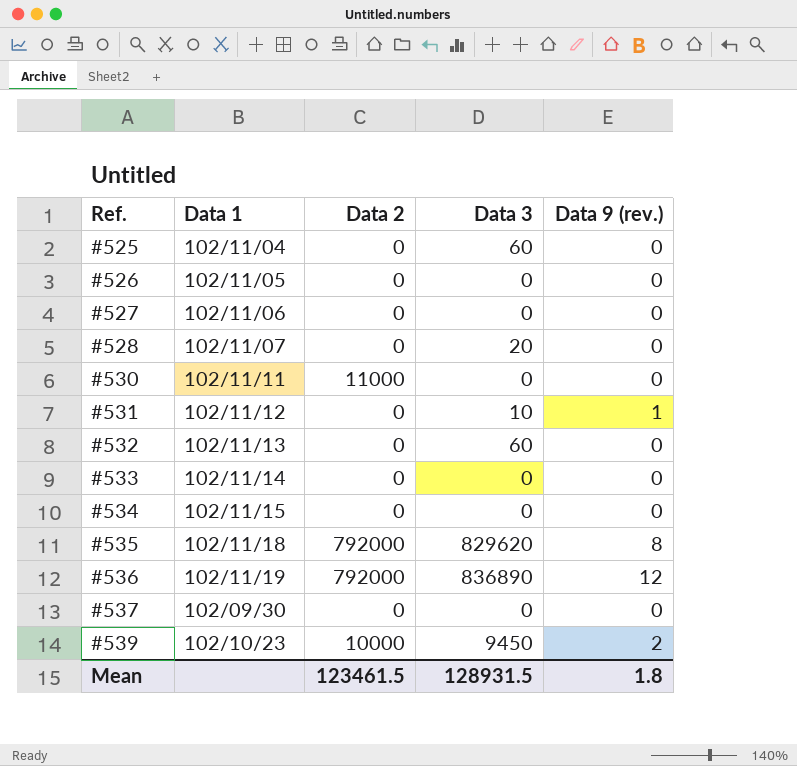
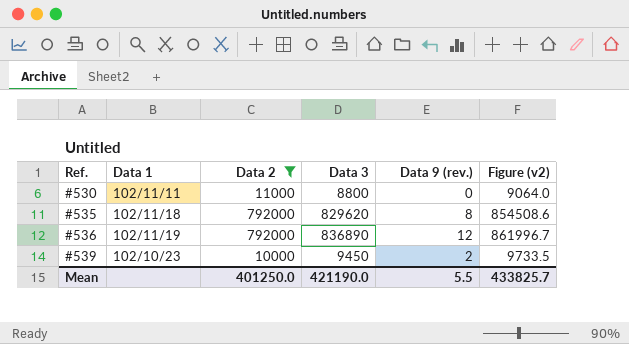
filter: none -> Data 2 != 0
column Figure (v2) | formula: none -> [Data 3] * 1.03
#530 | Data 3: 0 -> 8800
Mean | Data 2: 123461.5 -> 401250.0
Mean | Data 3: 128931.5 -> 421190.0
Mean | Data 9 (rev.): 1.8 -> 5.5

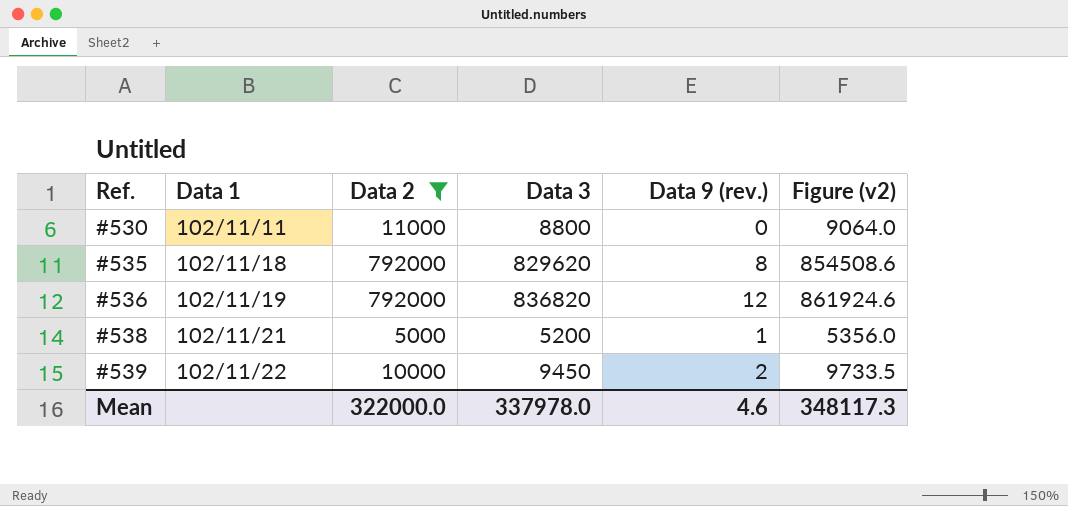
#536 | Data 3: 836890 -> 836820
#536 | Figure (v2): 861996.7 -> 861924.6
row #538: none -> 102/11/21 | 5000 | 5200 | 1 | 5356.0
#539 | Data 1: 102/10/23 -> 102/11/22
Mean | Data 2: 401250.0 -> 322000.0
Mean | Data 3: 421190.0 -> 337978.0
Mean | Data 9 (rev.): 5.5 -> 4.6
Mean | Figure (v2): 433825.7 -> 348117.3

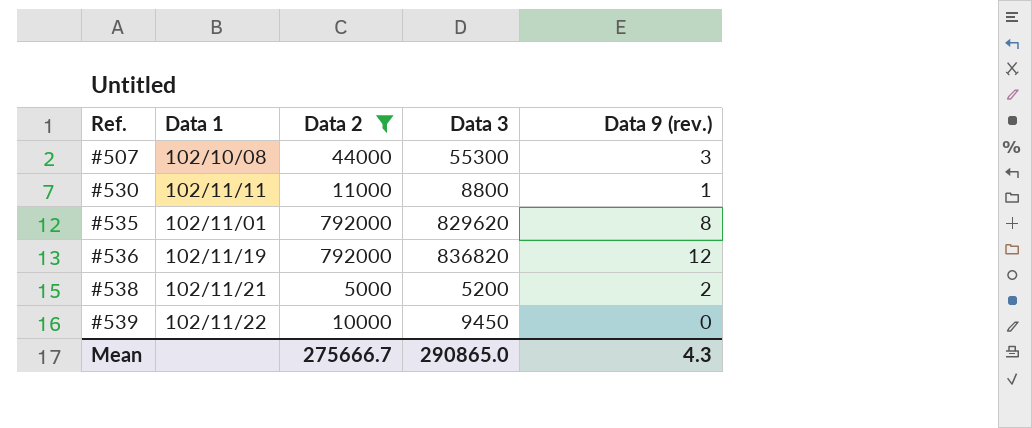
column Figure (v2) | formula: [Data 3] * 1.03 -> none
row #507: none -> 102/10/08 | 44000 | 55300 | 3
#530 | Data 9 (rev.): 0 -> 1
#535 | Data 1: 102/11/18 -> 102/11/01
#538 | Data 9 (rev.): 1 -> 2
#539 | Data 9 (rev.): 2 -> 0
Mean | Data 2: 322000.0 -> 275666.7
Mean | Data 3: 337978.0 -> 290865.0
Mean | Data 9 (rev.): 4.6 -> 4.3

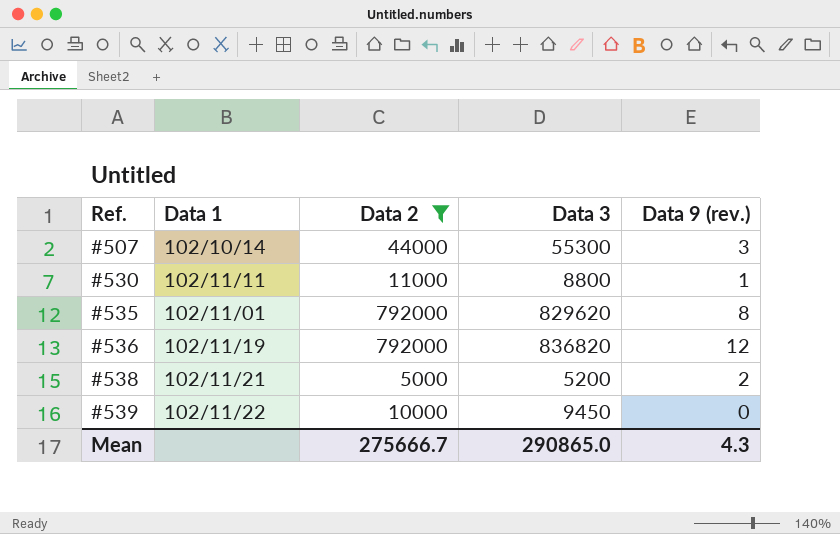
#507 | Data 1: 102/10/08 -> 102/10/14

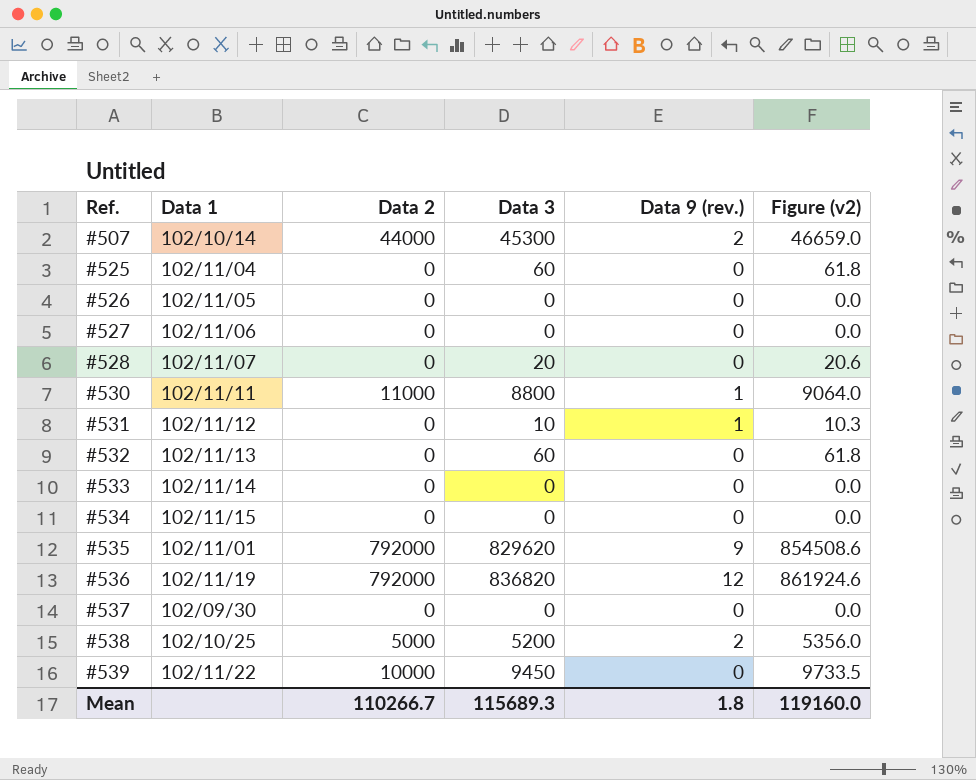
filter: Data 2 != 0 -> none
column Figure (v2) | formula: none -> [Data 3] * 1.03
#507 | Data 3: 55300 -> 45300
#507 | Data 9 (rev.): 3 -> 2
#535 | Data 9 (rev.): 8 -> 9
#538 | Data 1: 102/11/21 -> 102/10/25
Mean | Data 2: 275666.7 -> 110266.7
Mean | Data 3: 290865.0 -> 115689.3
Mean | Data 9 (rev.): 4.3 -> 1.8

